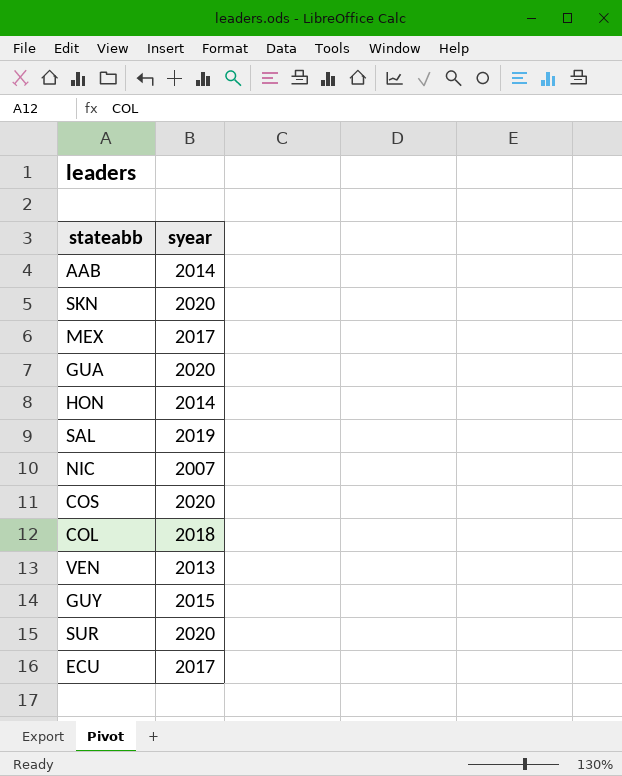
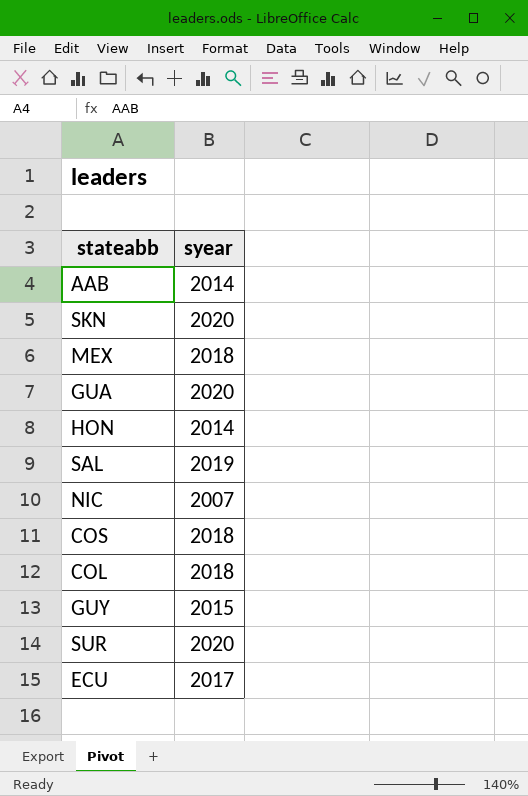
row VEN: 2013 -> none
MEX | syear: 2017 -> 2018
COS | syear: 2020 -> 2018

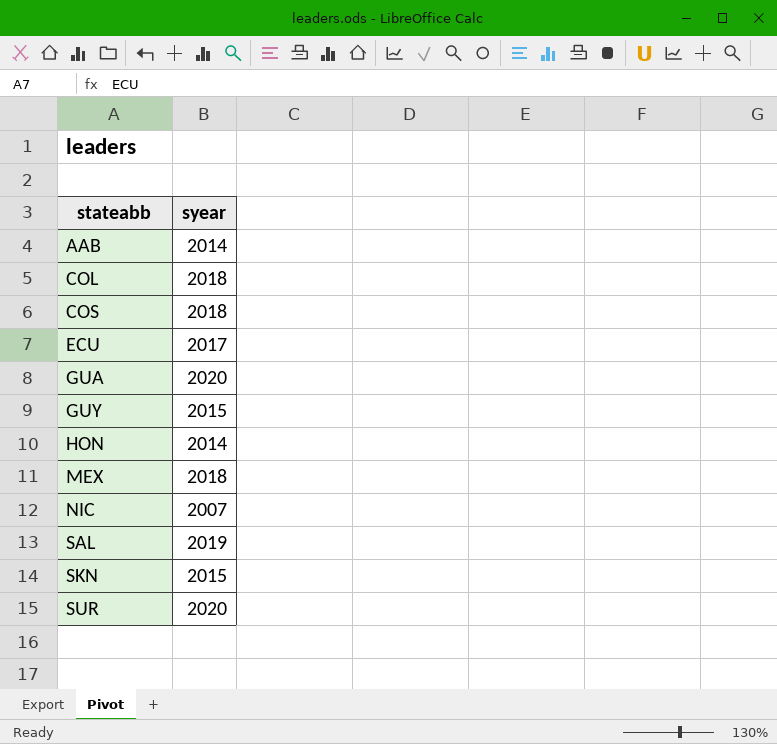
row order: none -> stateabb ascending
SKN | syear: 2020 -> 2015

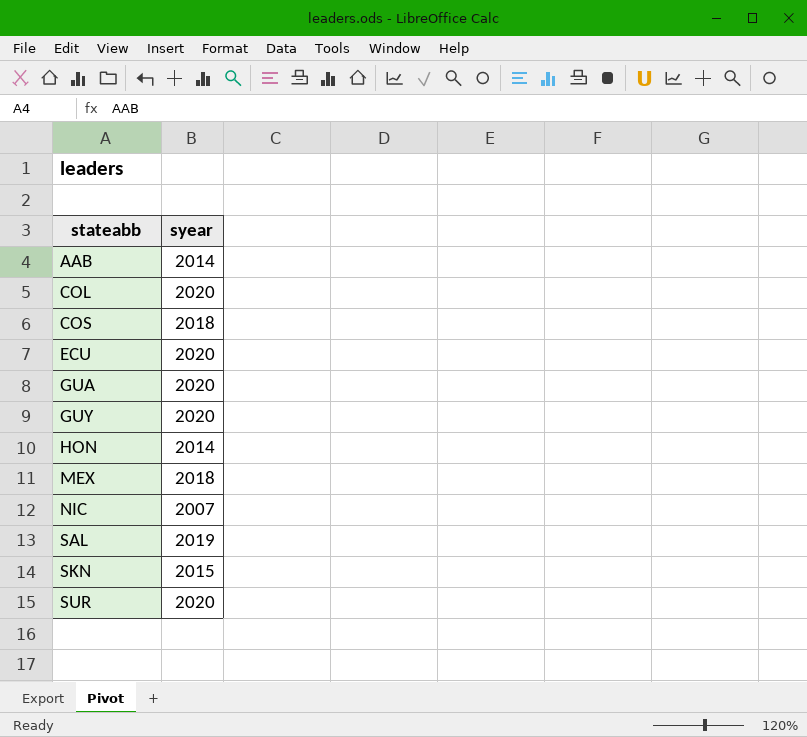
COL | syear: 2018 -> 2020
ECU | syear: 2017 -> 2020
GUY | syear: 2015 -> 2020

